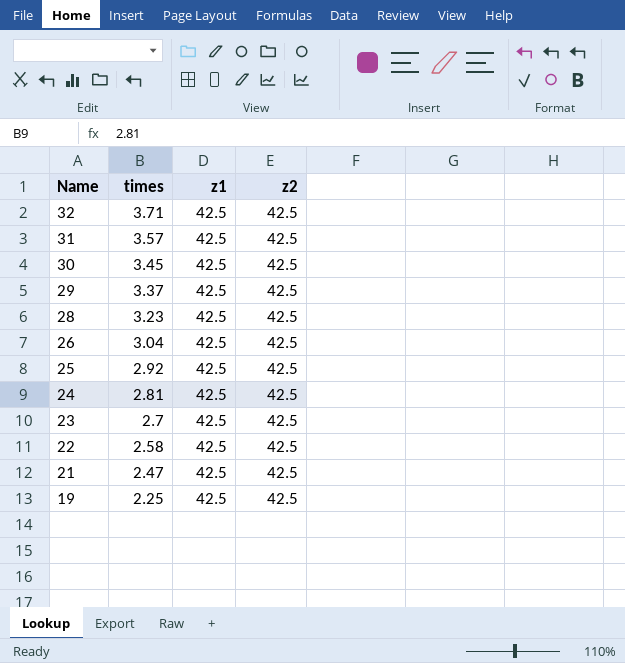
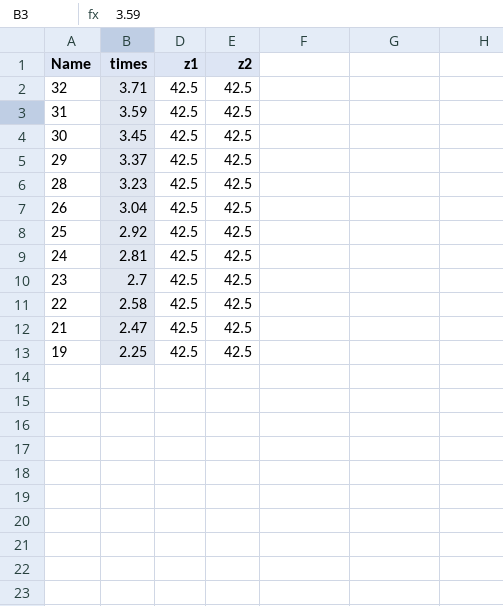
31 | times: 3.57 -> 3.59

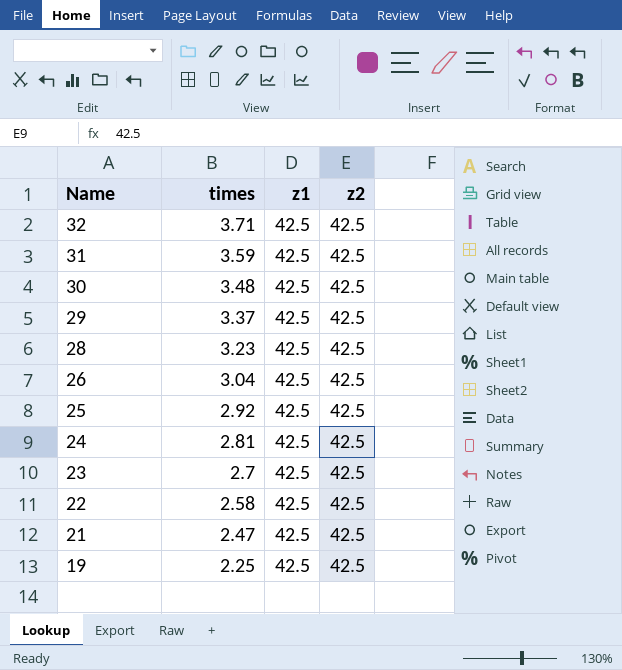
30 | times: 3.45 -> 3.48

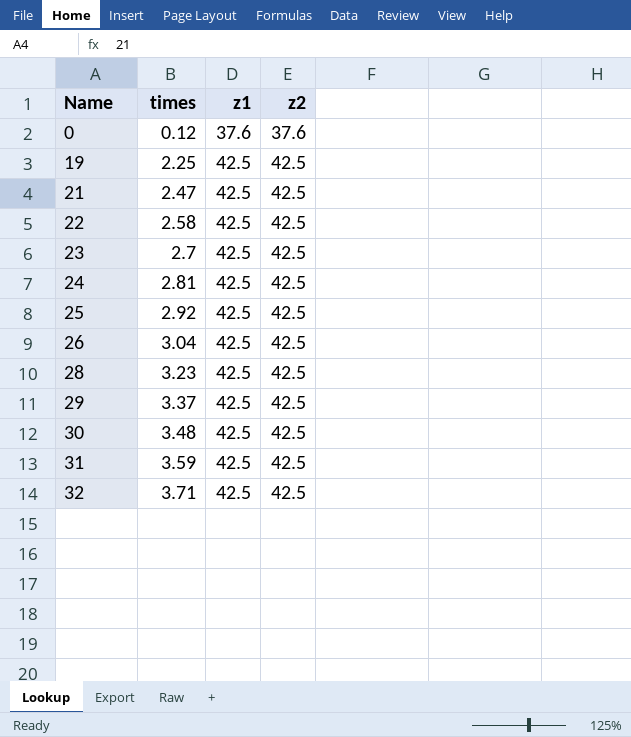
row order: Name descending -> Name ascending
row 0: none -> 0.12 | 37.6 | 37.6

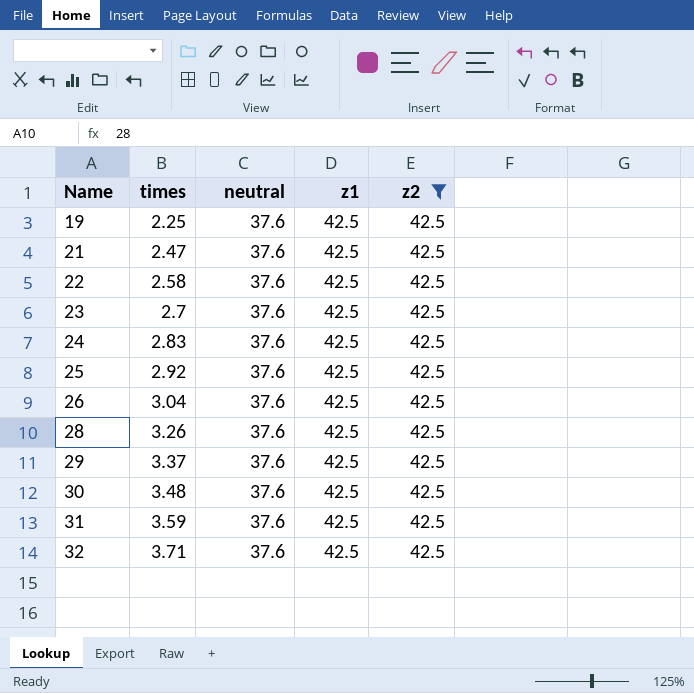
filter: none -> z2 = 42.5
column neutral | position: none -> 3
24 | times: 2.81 -> 2.83
28 | times: 3.23 -> 3.26

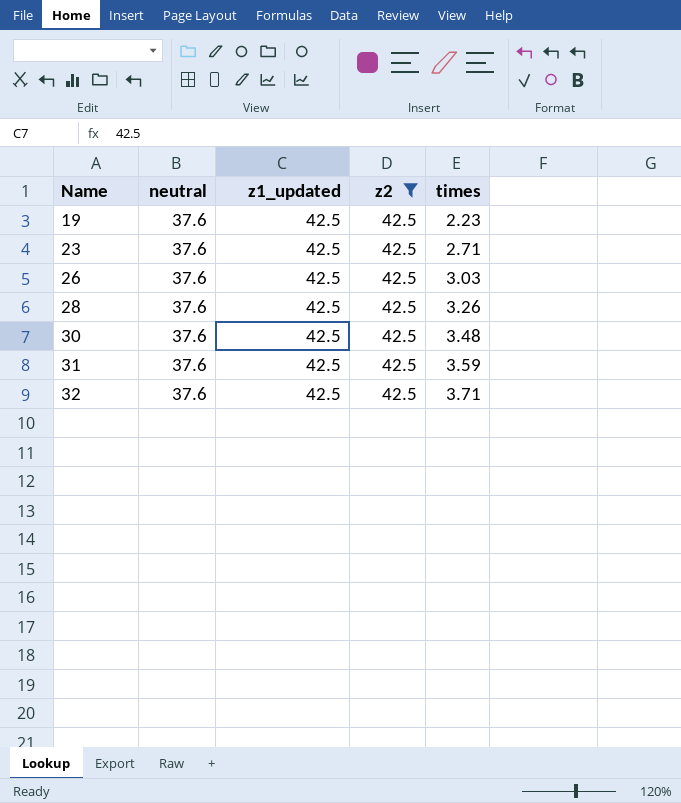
column name: z1 -> z1_updated
column times | position: 2 -> 5
row 21: 2.47 | 37.6 | 42.5 | 42.5 -> none
row 22: 2.58 | 37.6 | 42.5 | 42.5 -> none
row 24: 2.83 | 37.6 | 42.5 | 42.5 -> none
row 25: 2.92 | 37.6 | 42.5 | 42.5 -> none
row 29: 3.37 | 37.6 | 42.5 | 42.5 -> none
19 | times: 2.25 -> 2.23
23 | times: 2.7 -> 2.71
26 | times: 3.04 -> 3.03

